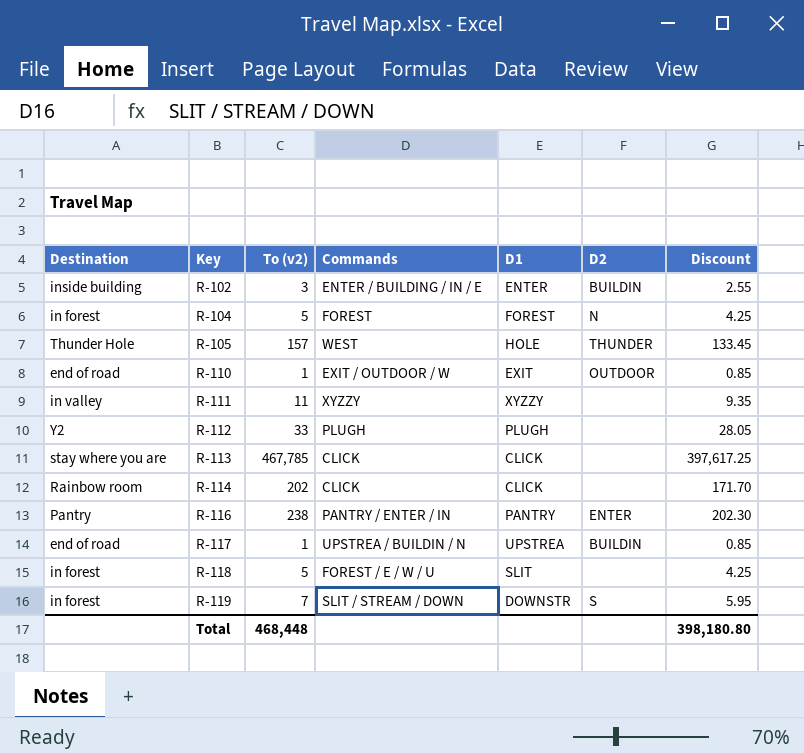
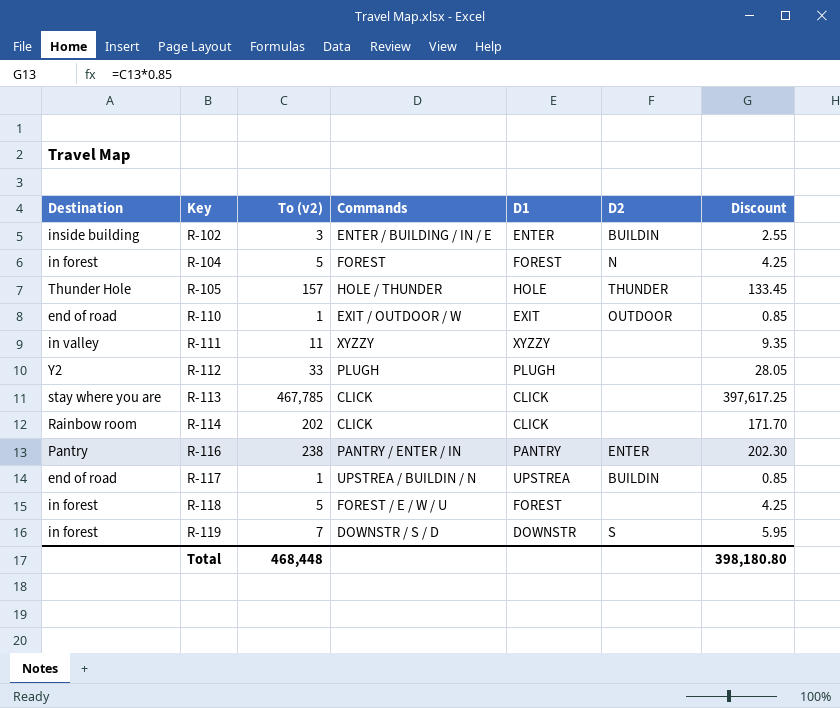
R-105 | Commands: WEST -> HOLE / THUNDER
R-118 | D1: SLIT -> FOREST
R-119 | Commands: SLIT / STREAM / DOWN -> DOWNSTR / S / D

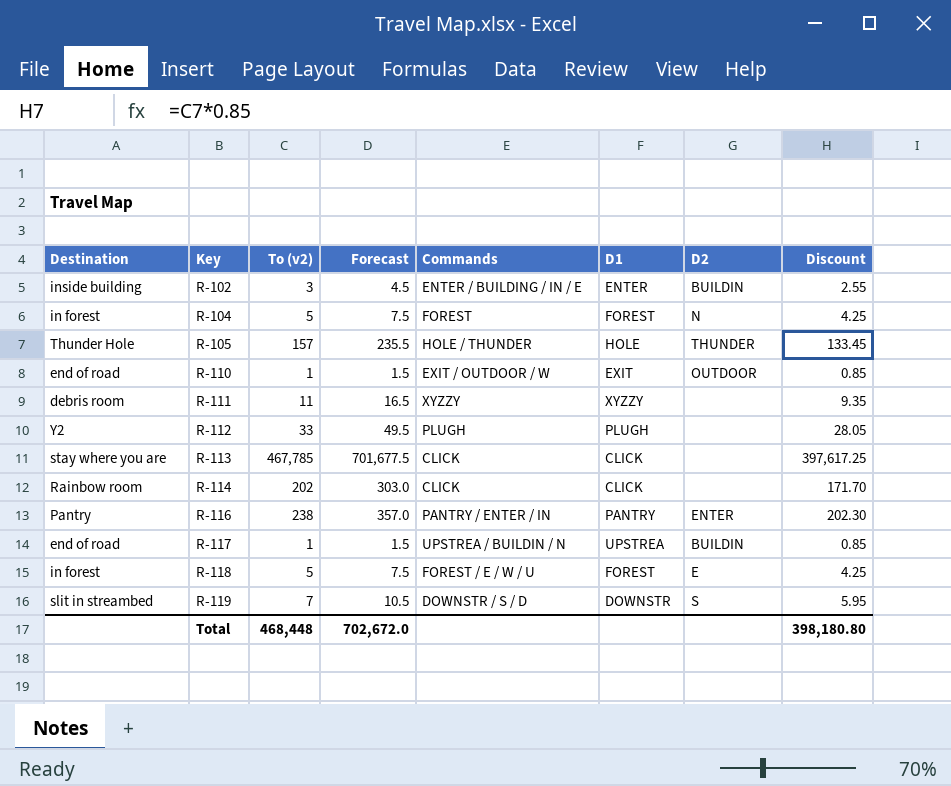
column Forecast | formula: none -> [To (v2)] * 1.5
R-111 | Destination: in valley -> debris room
R-118 | D2: none -> E
R-119 | Destination: in forest -> slit in streambed

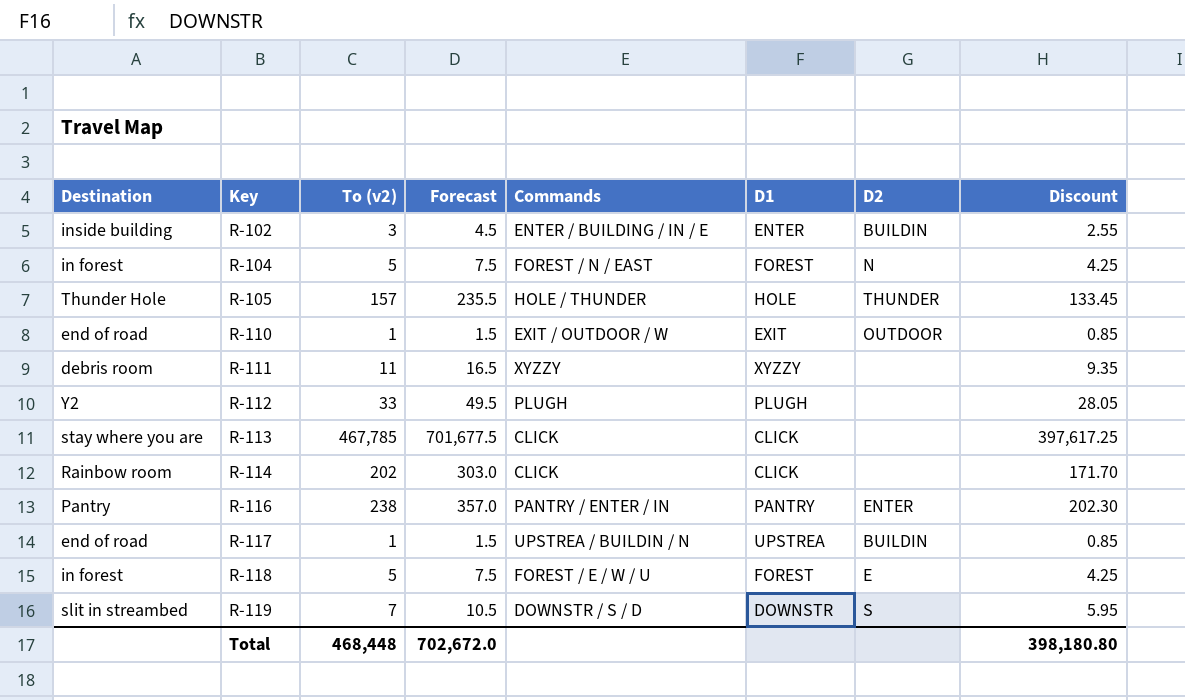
R-104 | Commands: FOREST -> FOREST / N / EAST

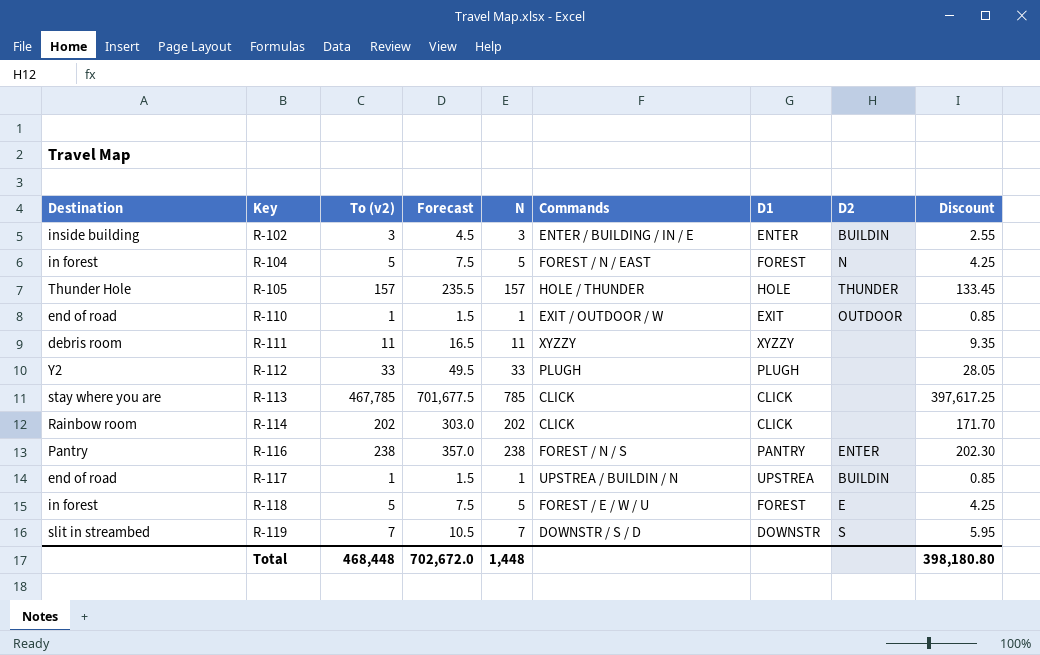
column N | position: none -> 5
R-116 | Commands: PANTRY / ENTER / IN -> FOREST / N / S

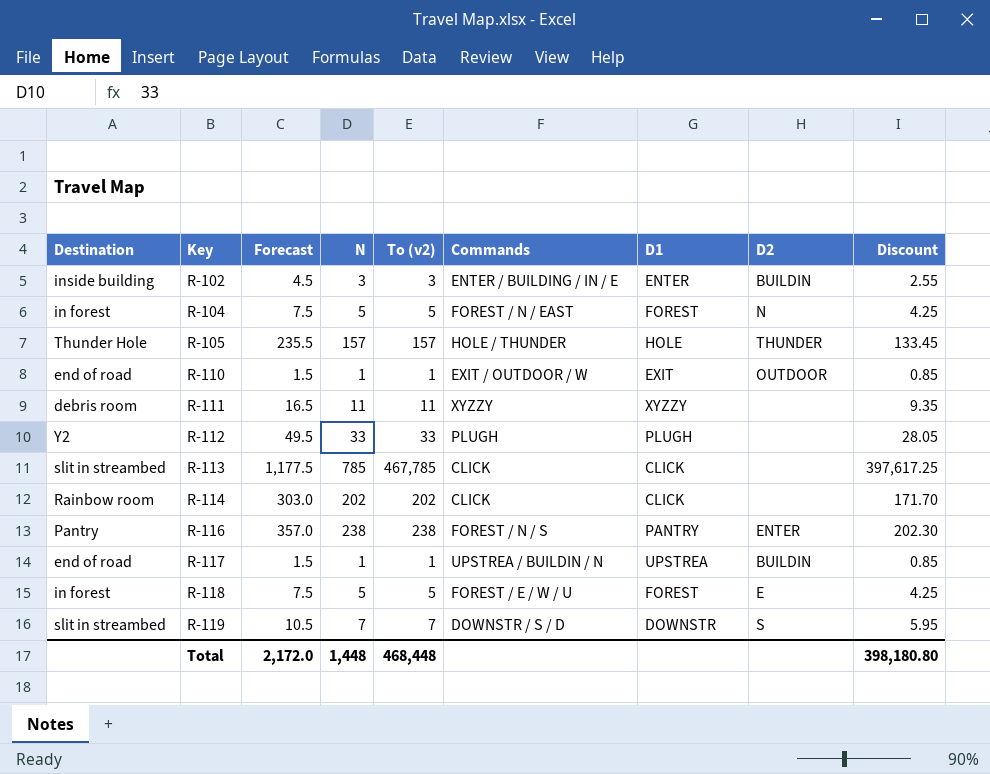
column Forecast | formula: [To (v2)] * 1.5 -> [N] * 1.5
column To (v2) | position: 3 -> 5
R-113 | Destination: stay where you are -> slit in streambed
Total | Forecast: 702,672.0 -> 2,172.0

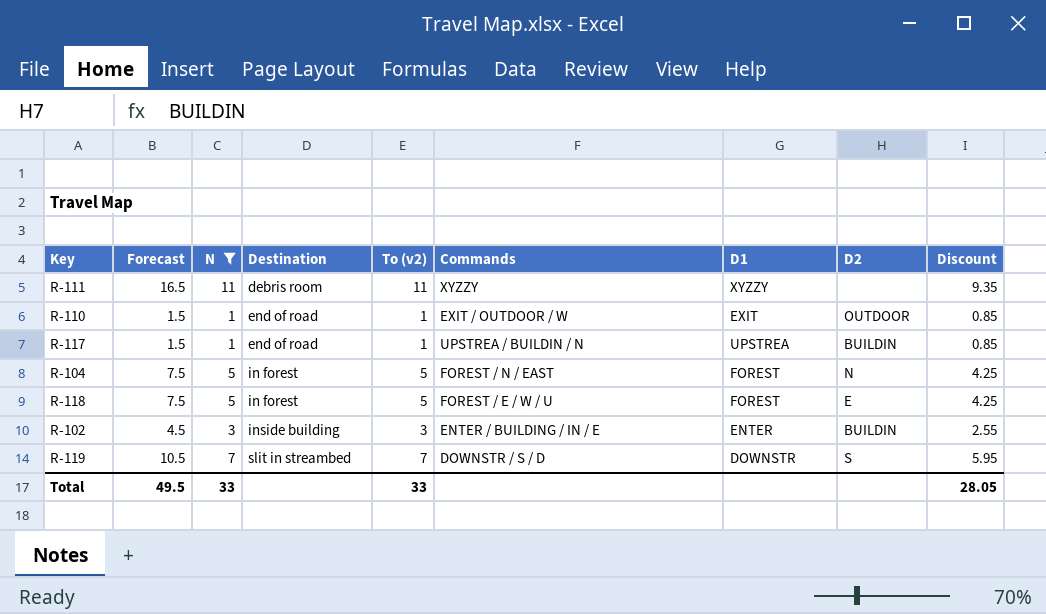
filter: none -> N <= 11
row order: Key ascending -> Destination ascending
column Destination | position: 1 -> 4
Total | Forecast: 2,172.0 -> 49.5
Total | N: 1,448 -> 33
Total | To (v2): 468,448 -> 33
Total | Discount: 398,180.80 -> 28.05

